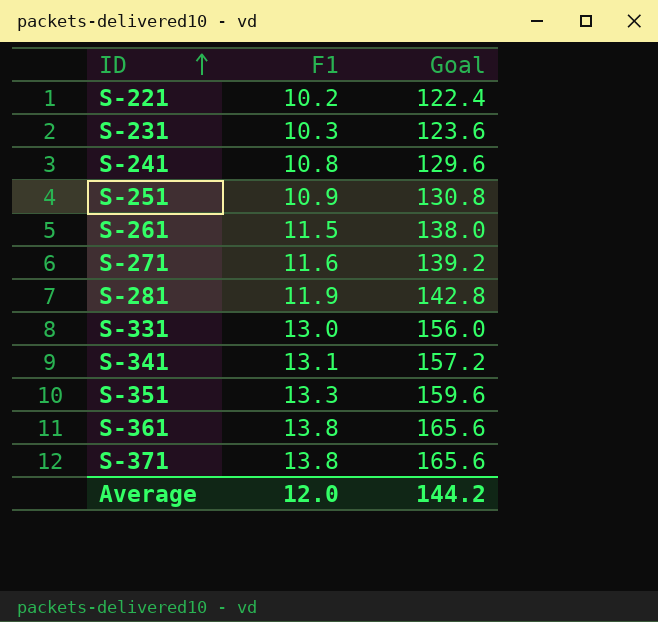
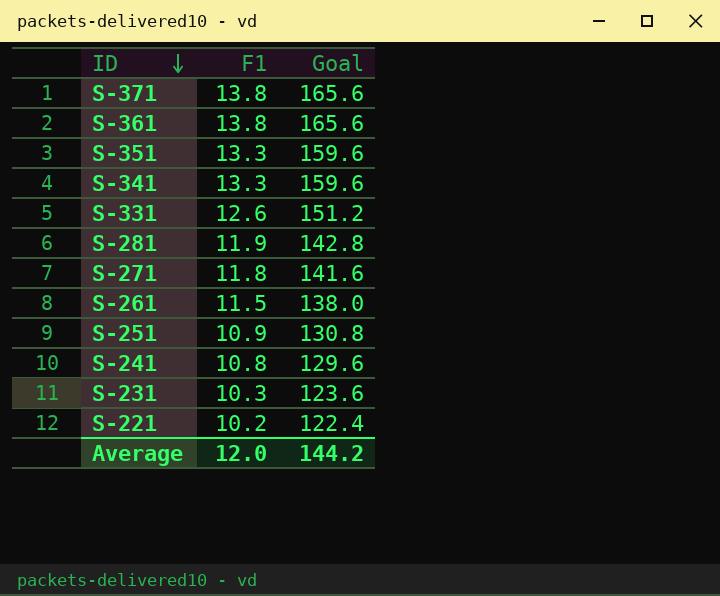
row order: ID ascending -> ID descending
S-341 | F1: 13.1 -> 13.3
S-341 | Goal: 157.2 -> 159.6
S-331 | F1: 13.0 -> 12.6
S-331 | Goal: 156.0 -> 151.2
S-271 | F1: 11.6 -> 11.8
S-271 | Goal: 139.2 -> 141.6

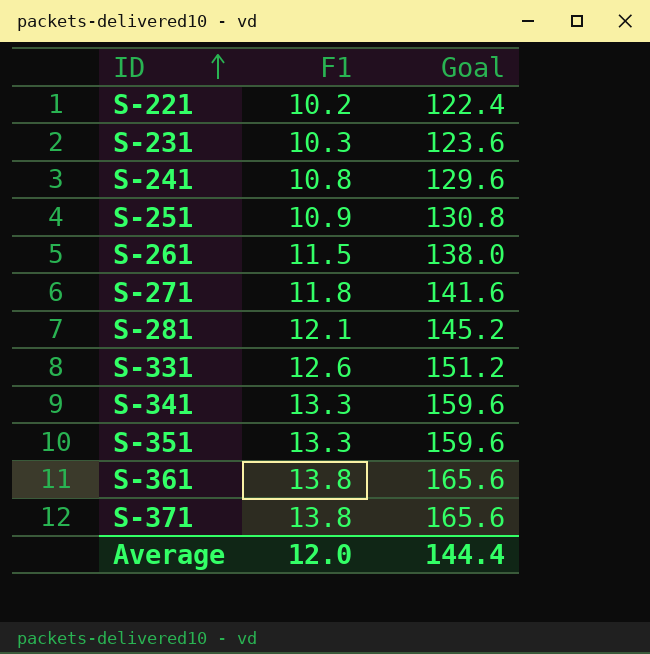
row order: ID descending -> ID ascending
S-281 | F1: 11.9 -> 12.1
S-281 | Goal: 142.8 -> 145.2
Average | Goal: 144.2 -> 144.4

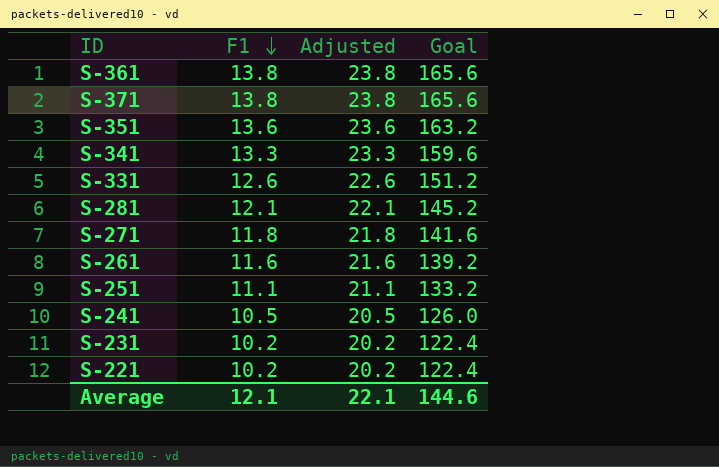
row order: ID ascending -> F1 descending
column Adjusted | formula: none -> [F1] + 10
S-351 | F1: 13.3 -> 13.6
S-351 | Goal: 159.6 -> 163.2
S-261 | F1: 11.5 -> 11.6
S-261 | Goal: 138.0 -> 139.2
S-251 | F1: 10.9 -> 11.1
S-251 | Goal: 130.8 -> 133.2
S-241 | F1: 10.8 -> 10.5
S-241 | Goal: 129.6 -> 126.0
S-231 | F1: 10.3 -> 10.2
S-231 | Goal: 123.6 -> 122.4
Average | F1: 12.0 -> 12.1
Average | Goal: 144.4 -> 144.6

